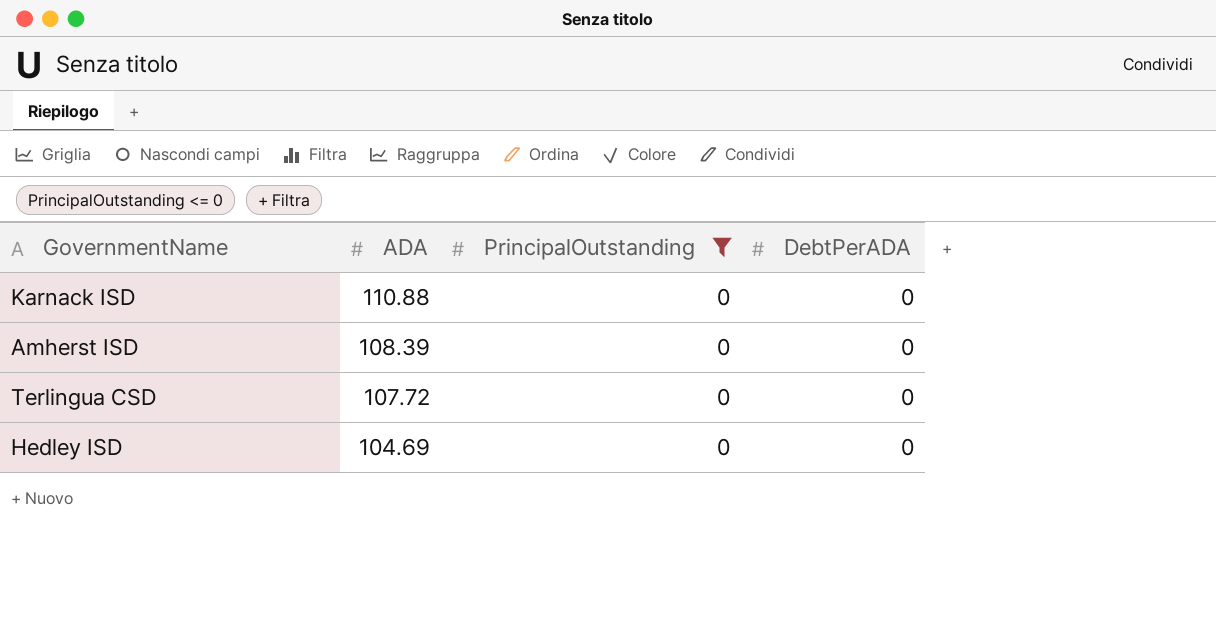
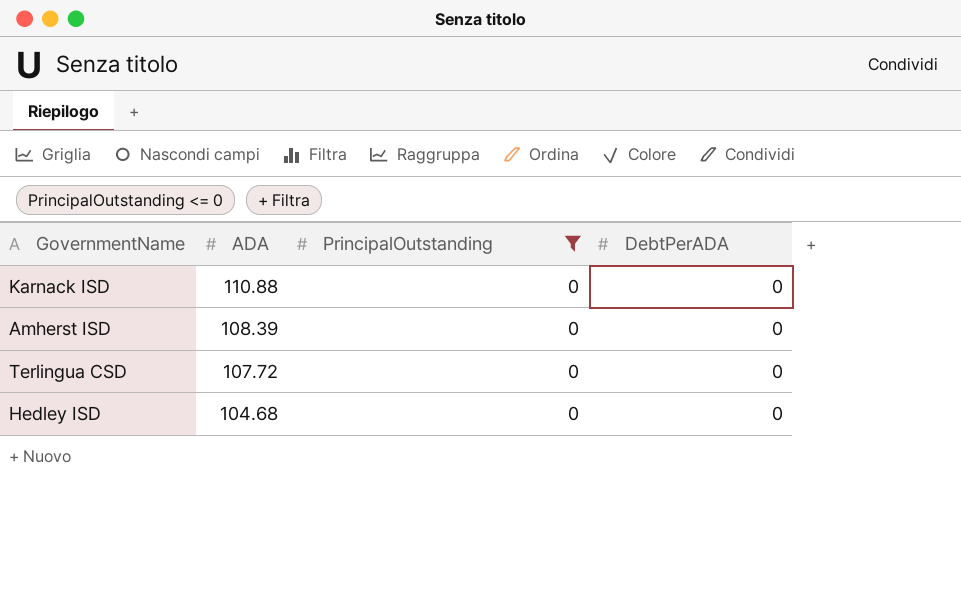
Hedley ISD | ADA: 104.69 -> 104.68

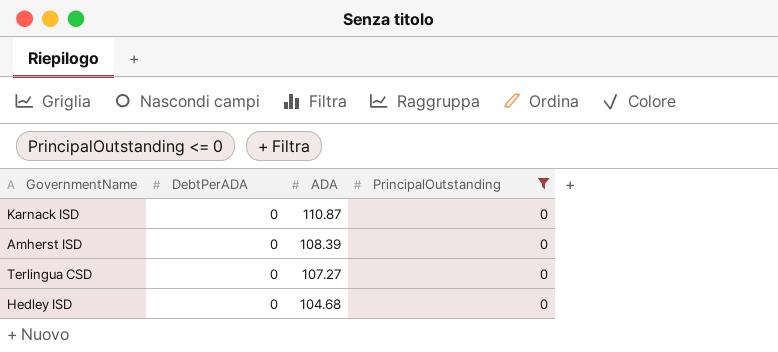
column DebtPerADA | position: 4 -> 2
Karnack ISD | ADA: 110.88 -> 110.87
Terlingua CSD | ADA: 107.72 -> 107.27

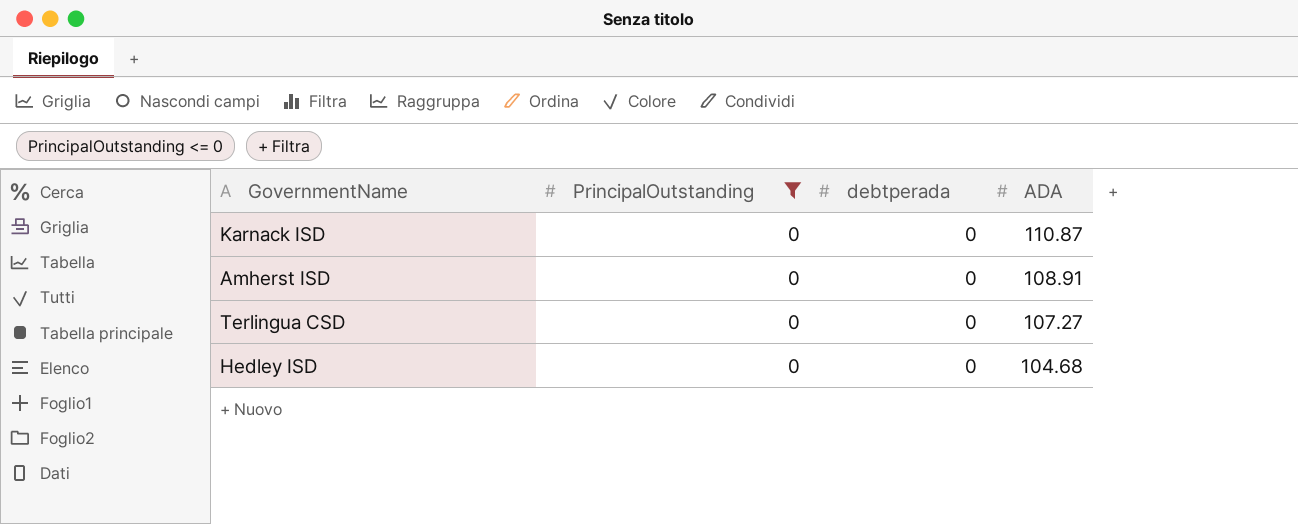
column PrincipalOutstanding | position: 4 -> 2
column name: DebtPerADA -> debtperada
Amherst ISD | ADA: 108.39 -> 108.91

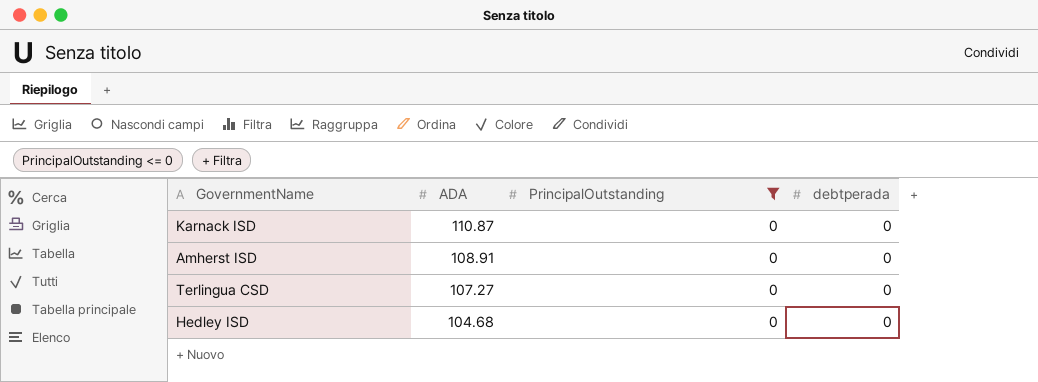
column ADA | position: 4 -> 2

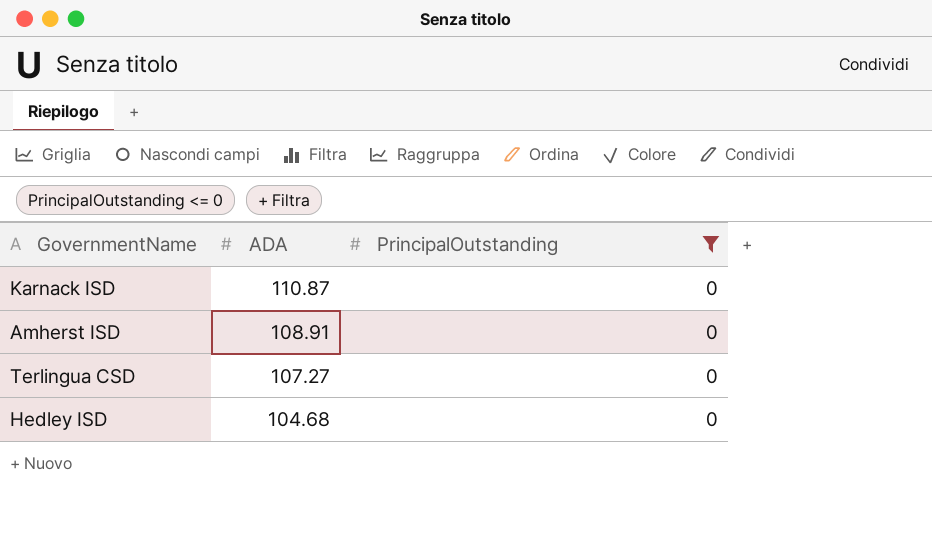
column debtperada | position: 4 -> none

